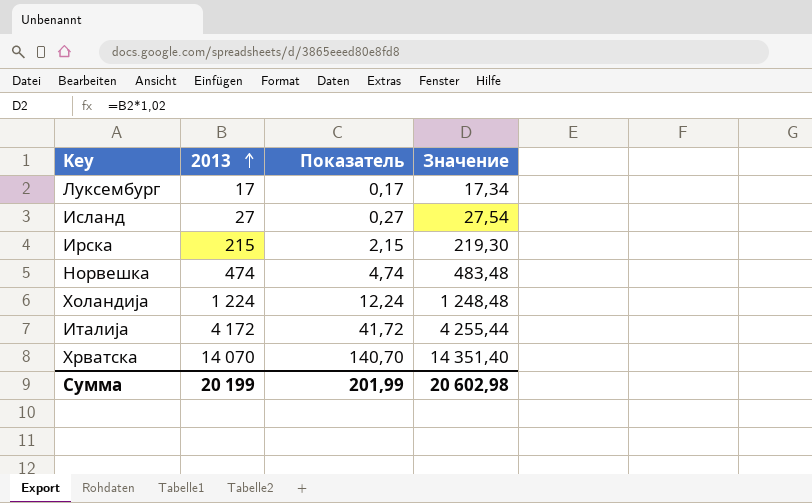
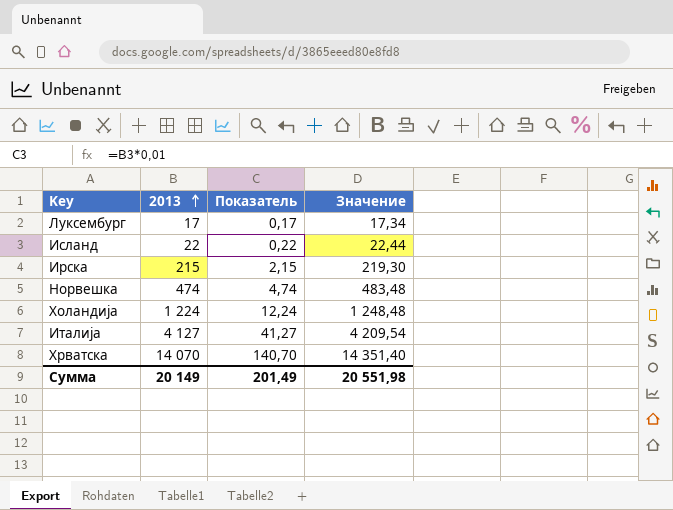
Исланд | 2013: 27 -> 22
Исланд | Показатель: 0,27 -> 0,22
Исланд | Значение: 27,54 -> 22,44
Италија | 2013: 4 172 -> 4 127
Италија | Показатель: 41,72 -> 41,27
Италија | Значение: 4 255,44 -> 4 209,54
Сумма | 2013: 20 199 -> 20 149
Сумма | Показатель: 201,99 -> 201,49
Сумма | Значение: 20 602,98 -> 20 551,98

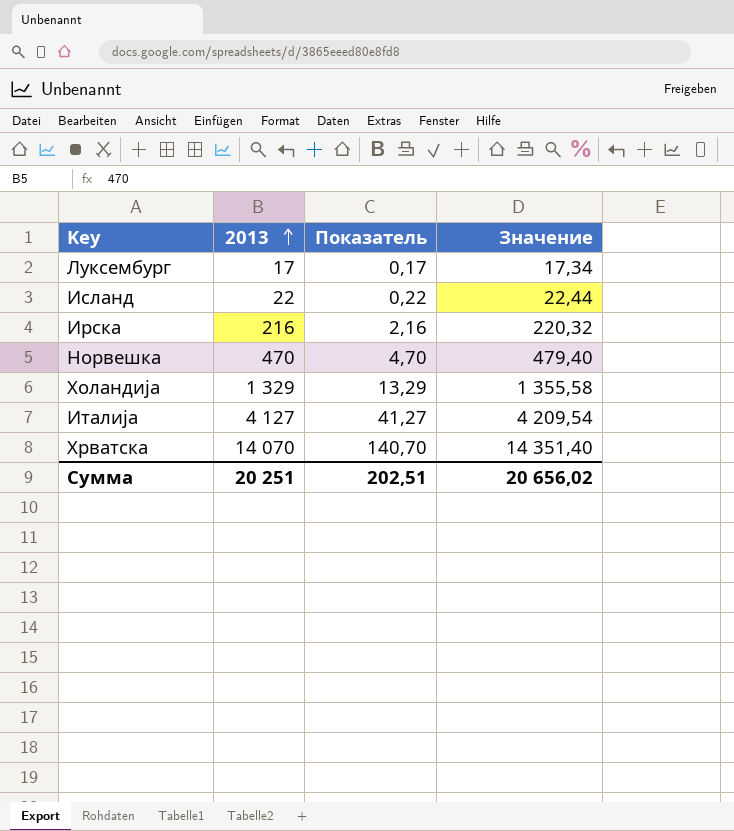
Ирска | 2013: 215 -> 216
Ирска | Показатель: 2,15 -> 2,16
Ирска | Значение: 219,30 -> 220,32
Норвешка | 2013: 474 -> 470
Норвешка | Показатель: 4,74 -> 4,70
Норвешка | Значение: 483,48 -> 479,40
Холандија | 2013: 1 224 -> 1 329
Холандија | Показатель: 12,24 -> 13,29
Холандија | Значение: 1 248,48 -> 1 355,58
Сумма | 2013: 20 149 -> 20 251
Сумма | Показатель: 201,49 -> 202,51
Сумма | Значение: 20 551,98 -> 20 656,02

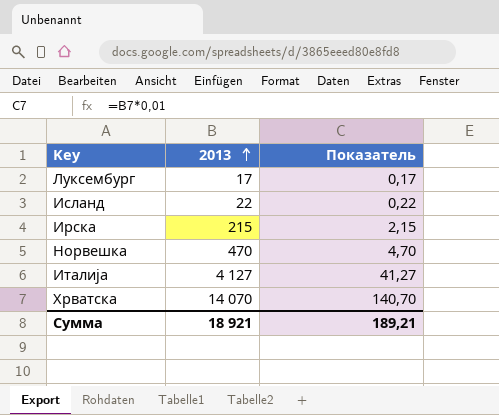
column Значение | formula: [2013] * 1,02 -> none
row Холандија: 1 329 | 13,29 | 1 355,58 -> none
Ирска | 2013: 216 -> 215
Ирска | Показатель: 2,16 -> 2,15
Сумма | 2013: 20 251 -> 18 921
Сумма | Показатель: 202,51 -> 189,21

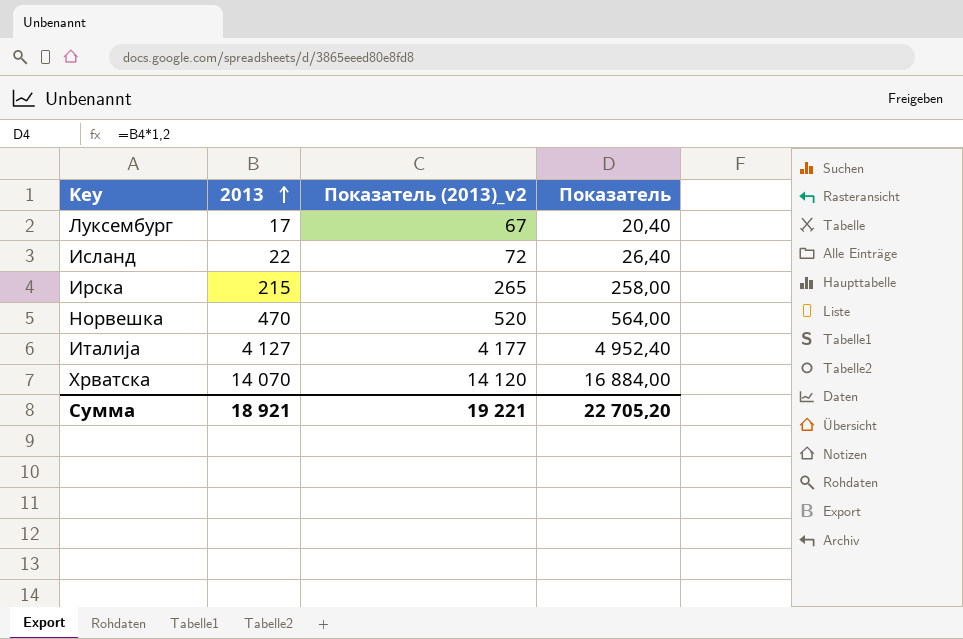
column Показатель (2013)_v2 | formula: none -> [2013] + 50
column Показатель | formula: [2013] * 0,01 -> [2013] * 1,2
Сумма | Показатель: 189,21 -> 22 705,20

